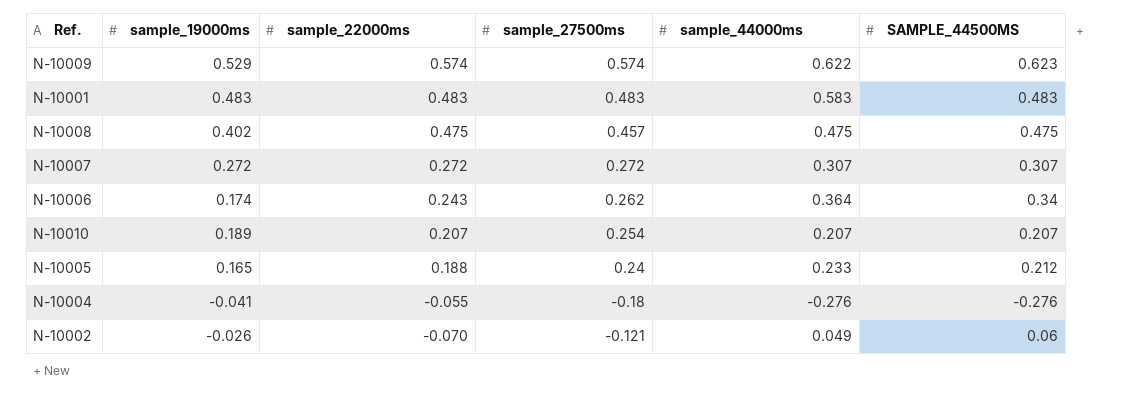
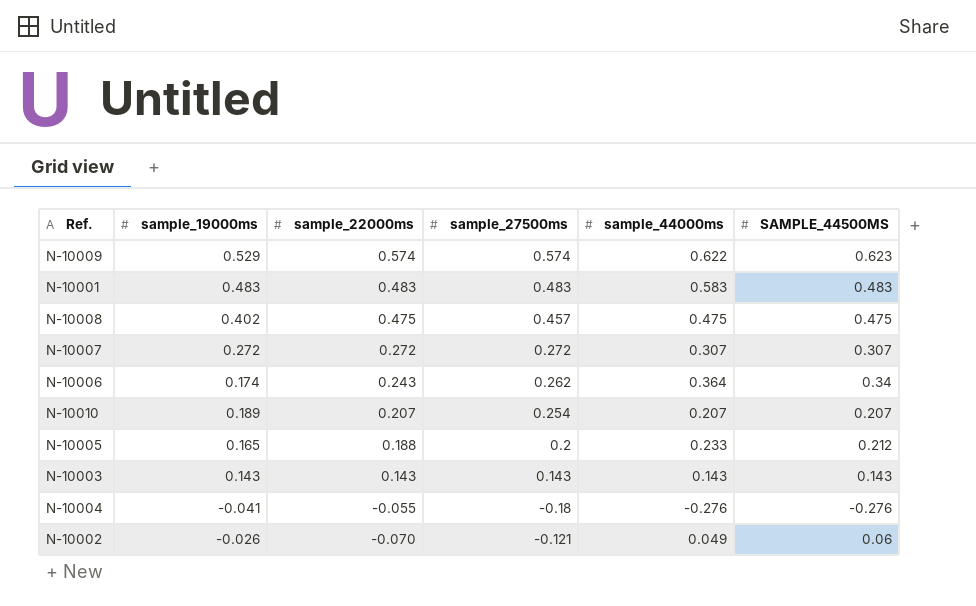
N-10005 | sample_27500ms: 0.24 -> 0.2
row N-10003: none -> 0.143 | 0.143 | 0.143 | 0.143 | 0.143

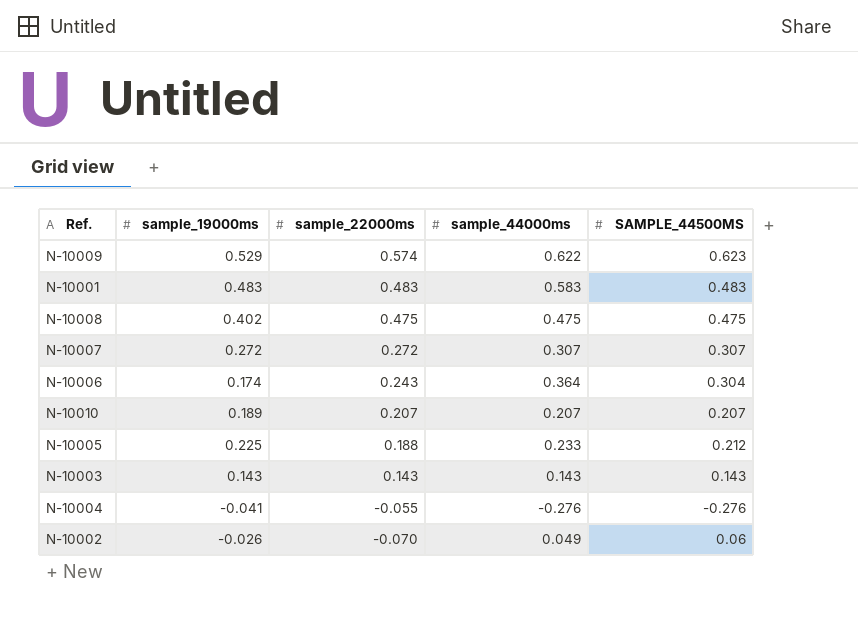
column sample_27500ms | position: 4 -> none
N-10006 | SAMPLE_44500MS: 0.34 -> 0.304
N-10005 | sample_19000ms: 0.165 -> 0.225

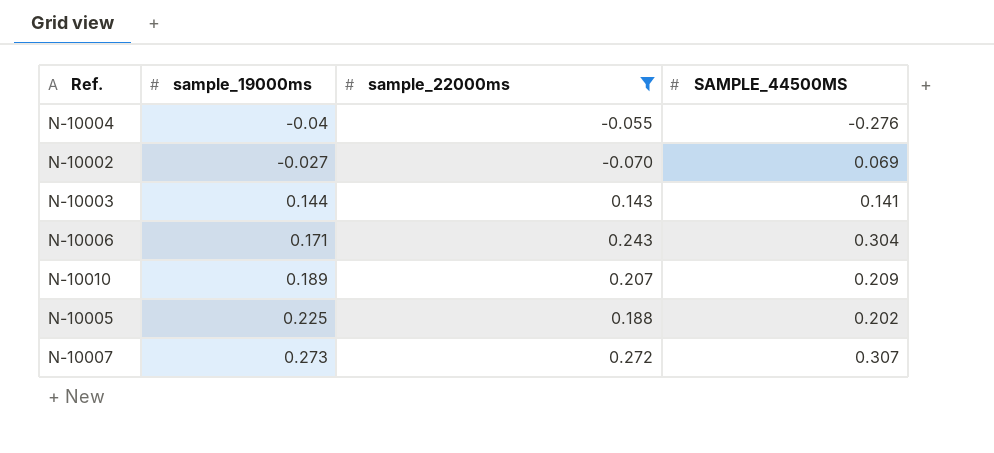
filter: none -> sample_22000ms <= 0.272
row order: sample_22000ms descending -> sample_19000ms ascending
column sample_44000ms | position: 4 -> none
N-10004 | sample_19000ms: -0.041 -> -0.04
N-10002 | sample_19000ms: -0.026 -> -0.027
N-10002 | SAMPLE_44500MS: 0.06 -> 0.069
N-10003 | sample_19000ms: 0.143 -> 0.144
N-10003 | SAMPLE_44500MS: 0.143 -> 0.141
N-10006 | sample_19000ms: 0.174 -> 0.171
N-10010 | SAMPLE_44500MS: 0.207 -> 0.209
N-10005 | SAMPLE_44500MS: 0.212 -> 0.202
N-10007 | sample_19000ms: 0.272 -> 0.273

